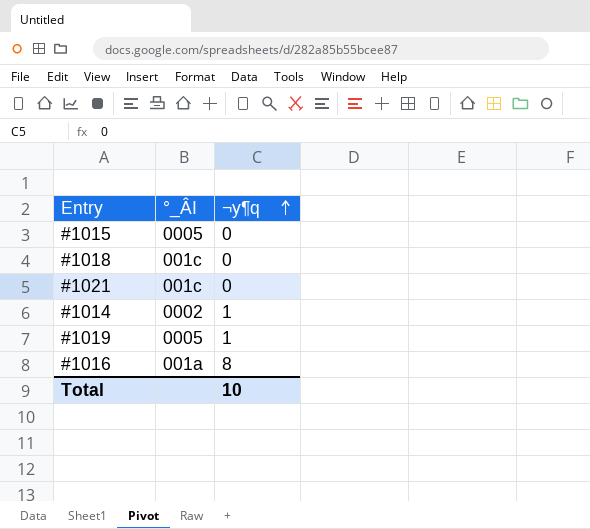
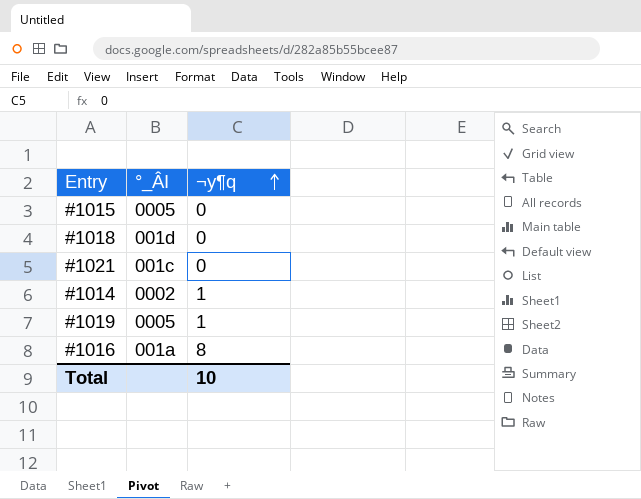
#1018 | °_ÂI: 001c -> 001d

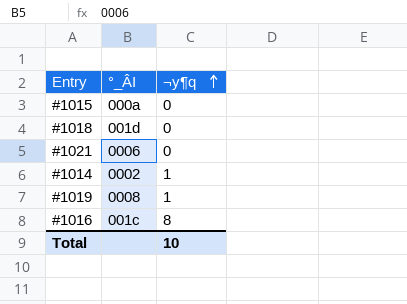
#1015 | °_ÂI: 0005 -> 000a
#1021 | °_ÂI: 001c -> 0006
#1019 | °_ÂI: 0005 -> 0008
#1016 | °_ÂI: 001a -> 001c

